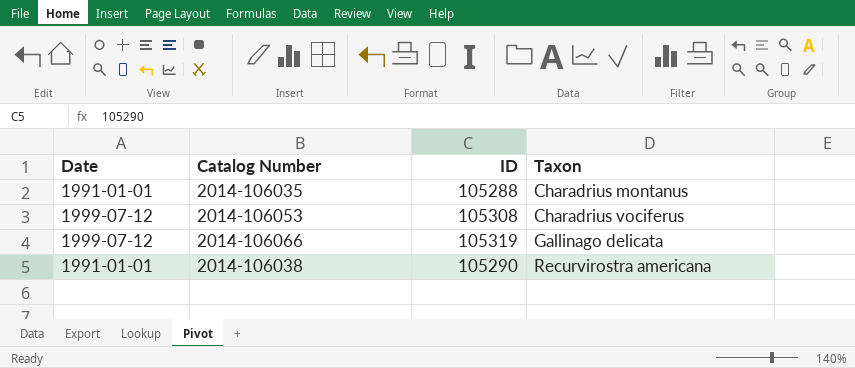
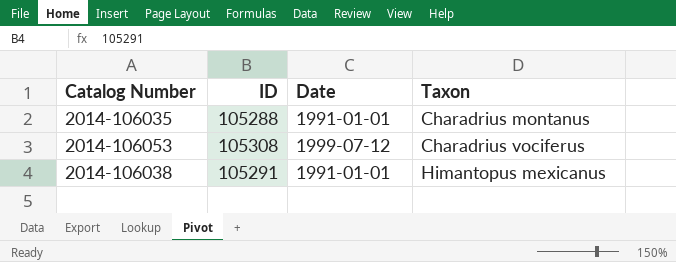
column Date | position: 1 -> 3
row 2014-106066: 1999-07-12 | 105319 | Gallinago delicata -> none
2014-106038 | ID: 105290 -> 105291
2014-106038 | Taxon: Recurvirostra americana -> Himantopus mexicanus

